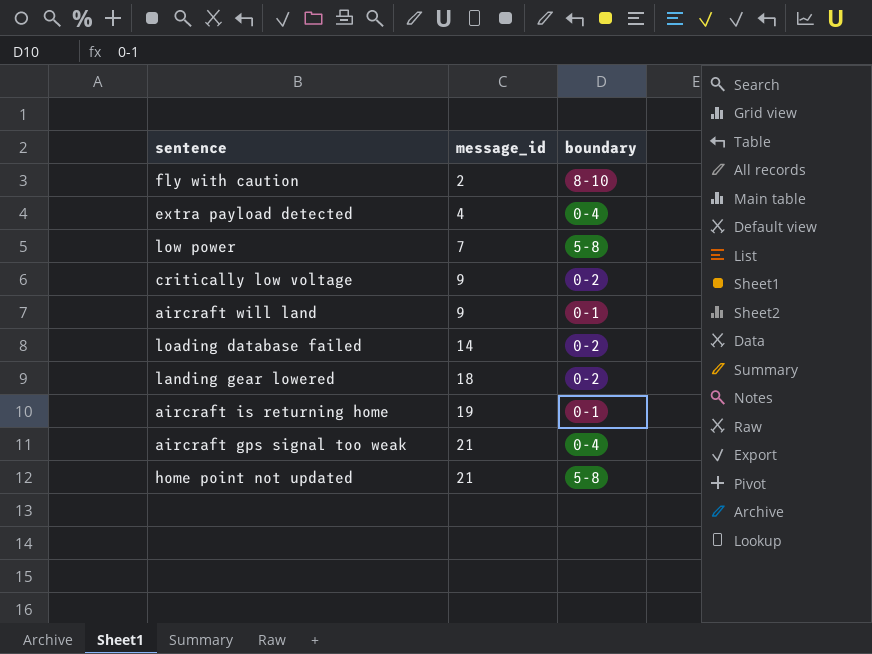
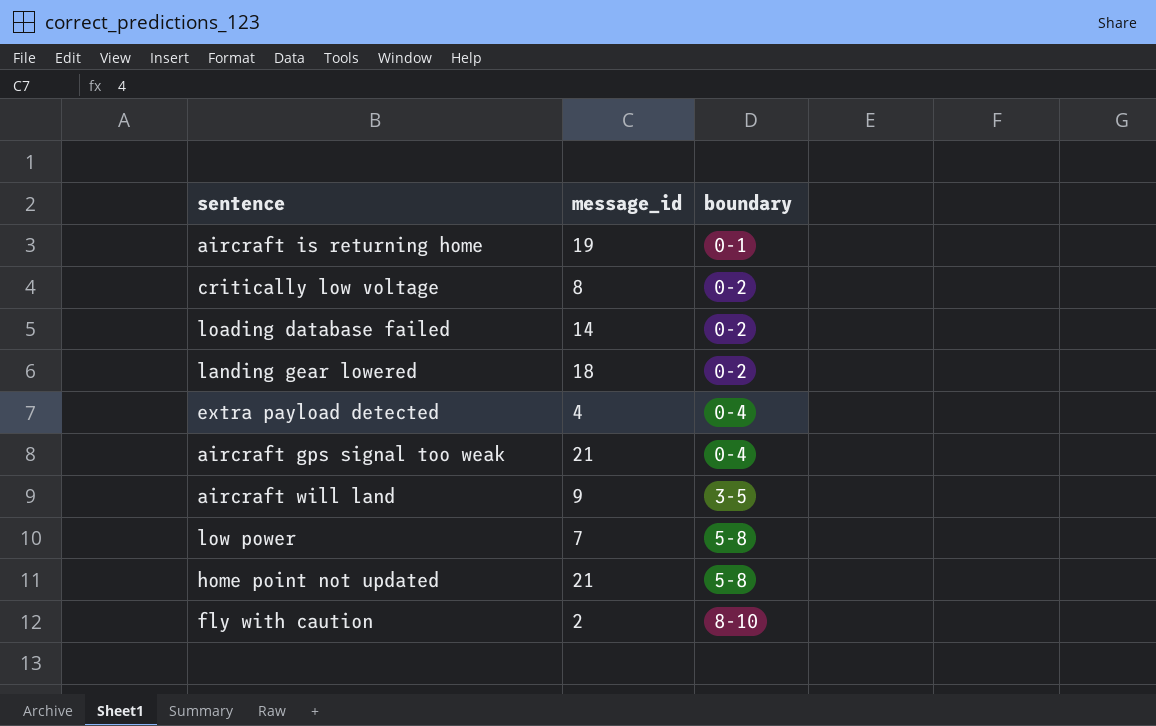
row order: message_id ascending -> boundary ascending
critically low voltage | message_id: 9 -> 8
aircraft will land | boundary: 0-1 -> 3-5

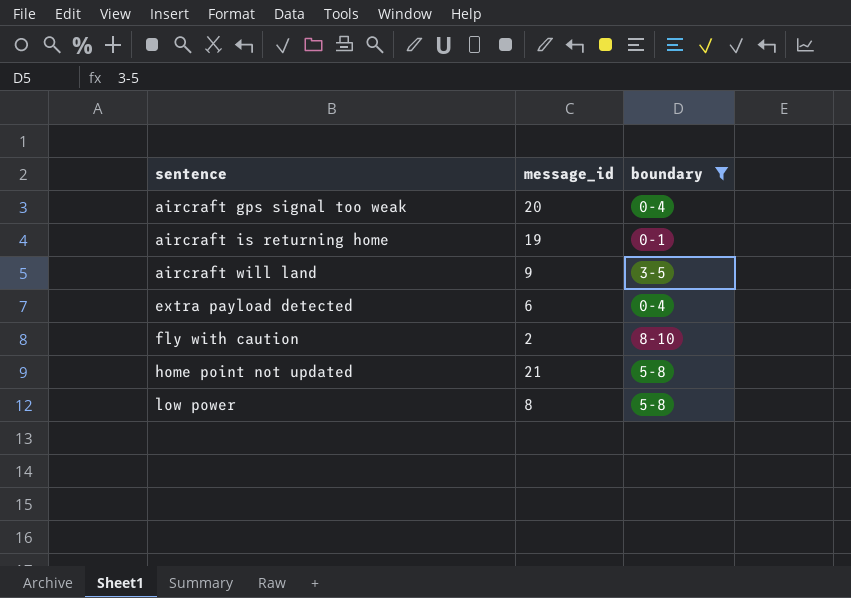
filter: none -> boundary != 0-2
row order: boundary ascending -> sentence ascending
aircraft gps signal too weak | message_id: 21 -> 20
extra payload detected | message_id: 4 -> 6
low power | message_id: 7 -> 8

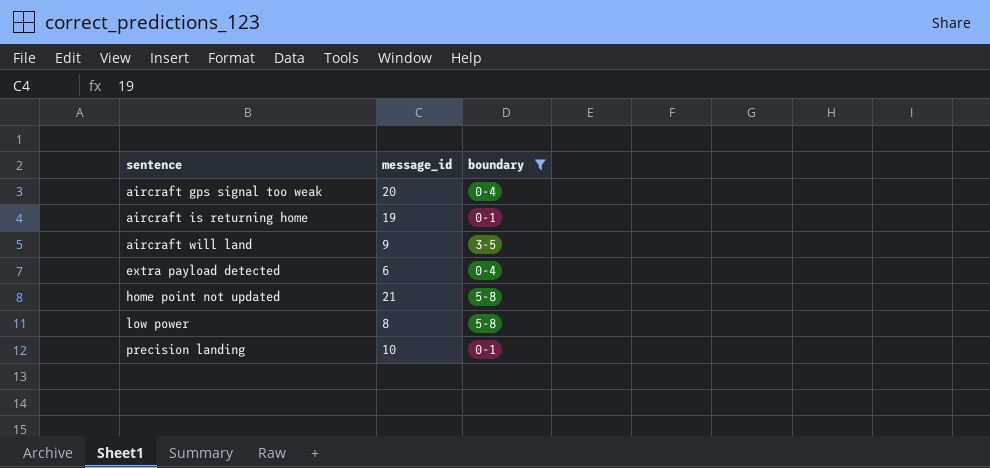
row fly with caution: 2 | 8-10 -> none
row precision landing: none -> 10 | 0-1

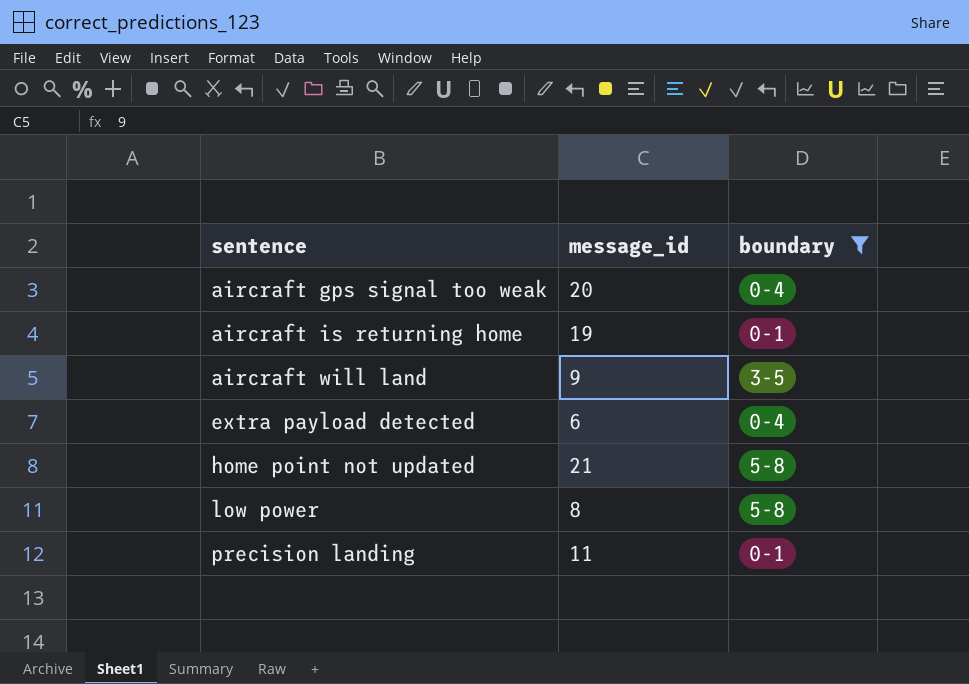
precision landing | message_id: 10 -> 11

